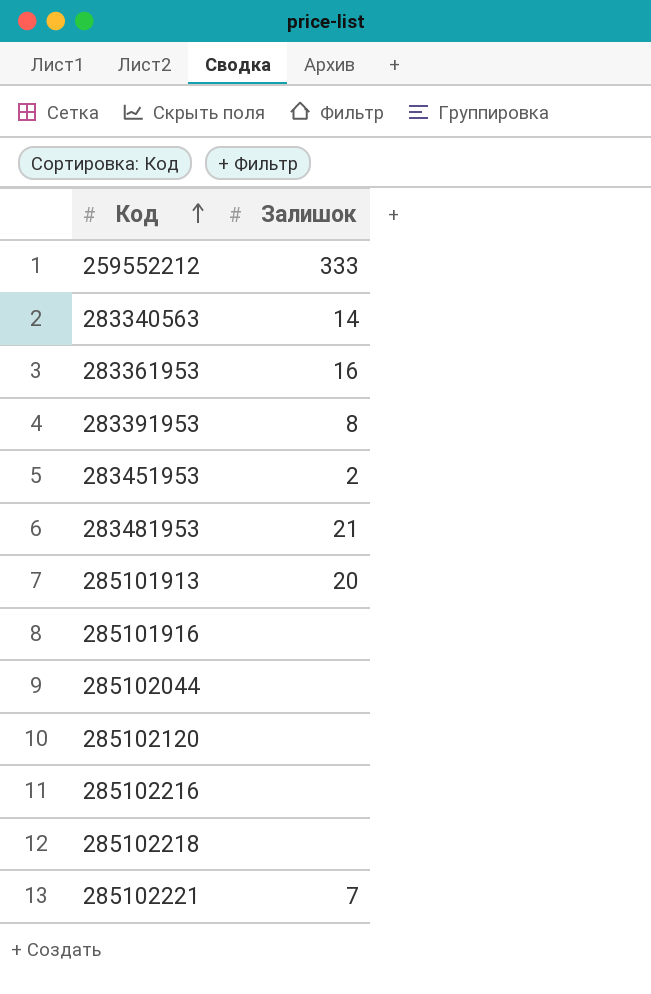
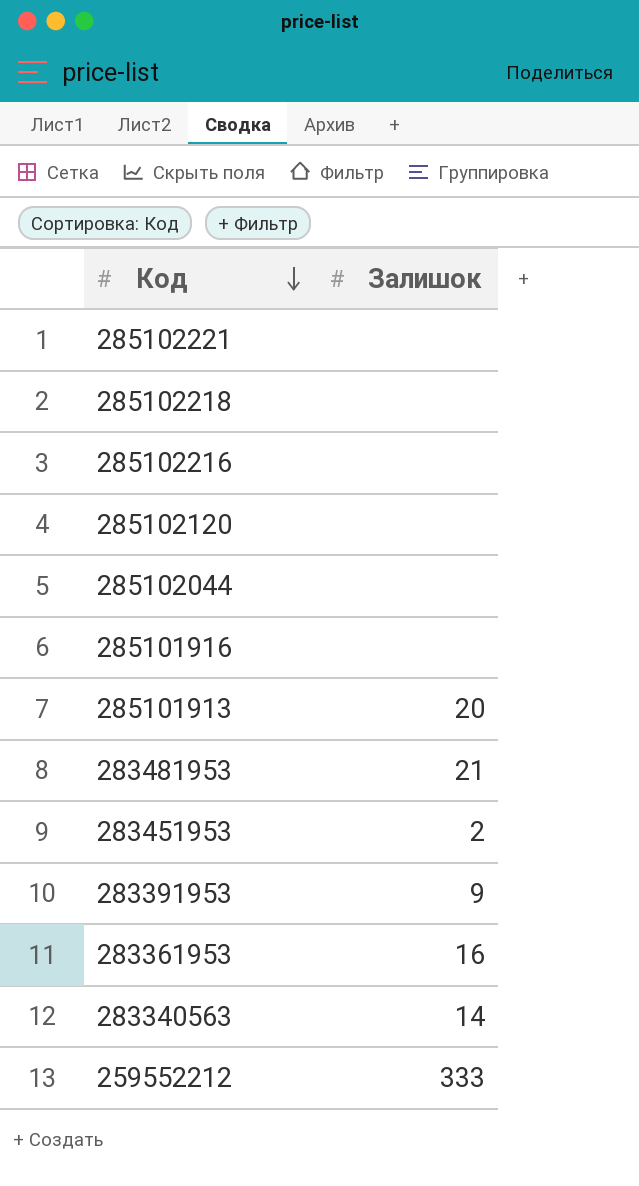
row order: Код ascending -> Код descending
285102221 | Залишок: 7 -> none
283391953 | Залишок: 8 -> 9

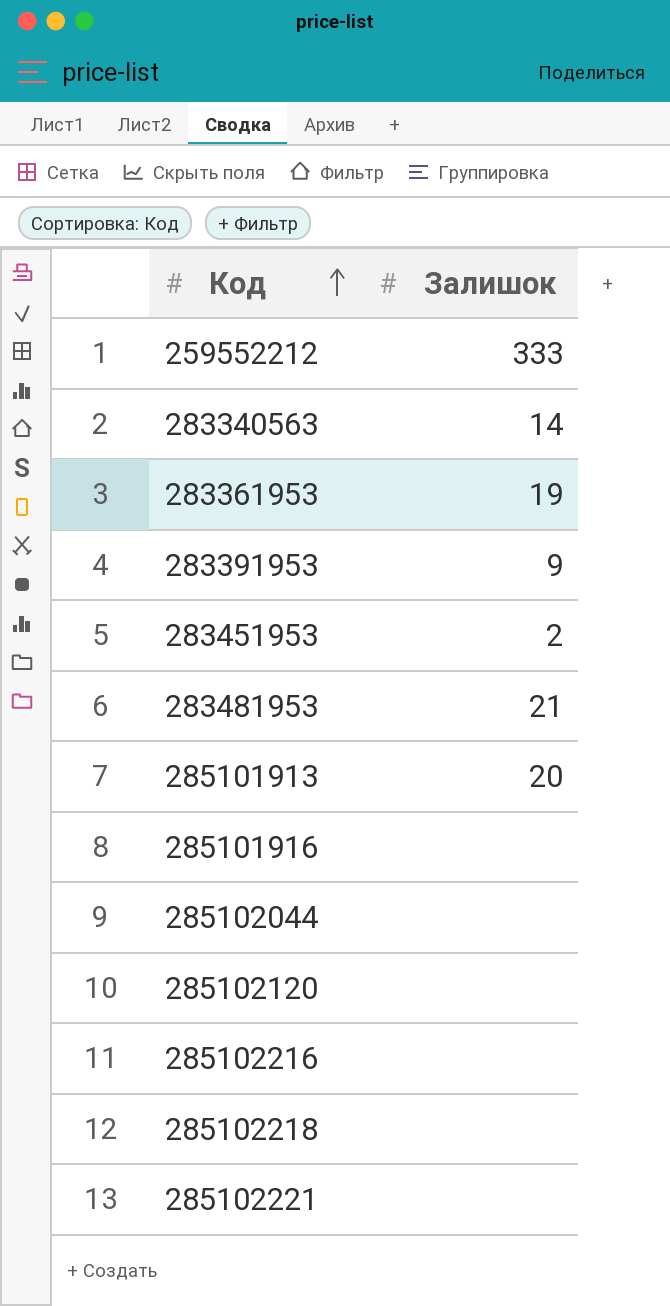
row order: Код descending -> Код ascending
283361953 | Залишок: 16 -> 19

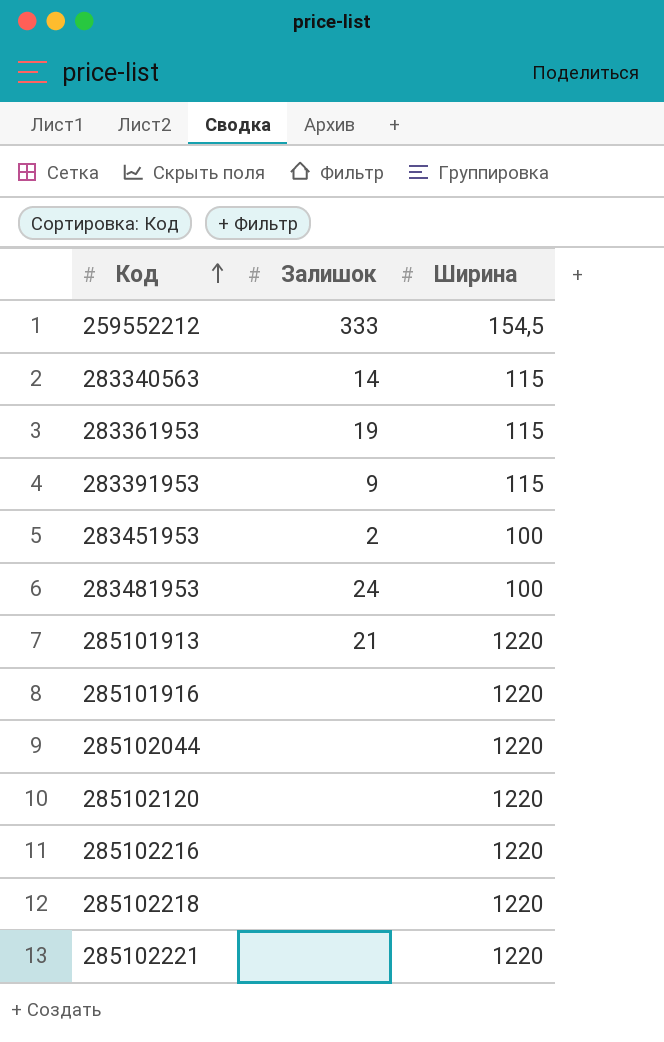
column Ширина | position: none -> 3
283481953 | Залишок: 21 -> 24
285101913 | Залишок: 20 -> 21

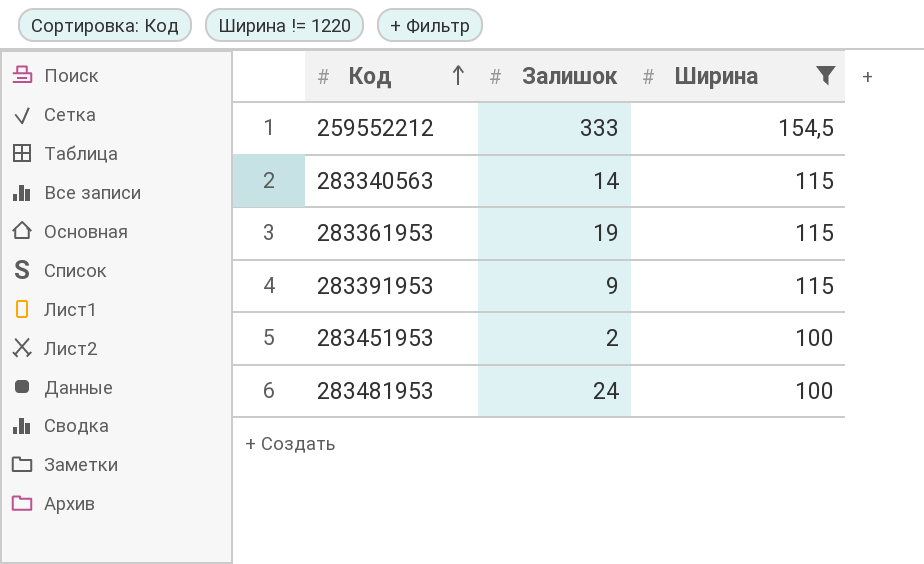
filter: none -> Ширина != 1220

